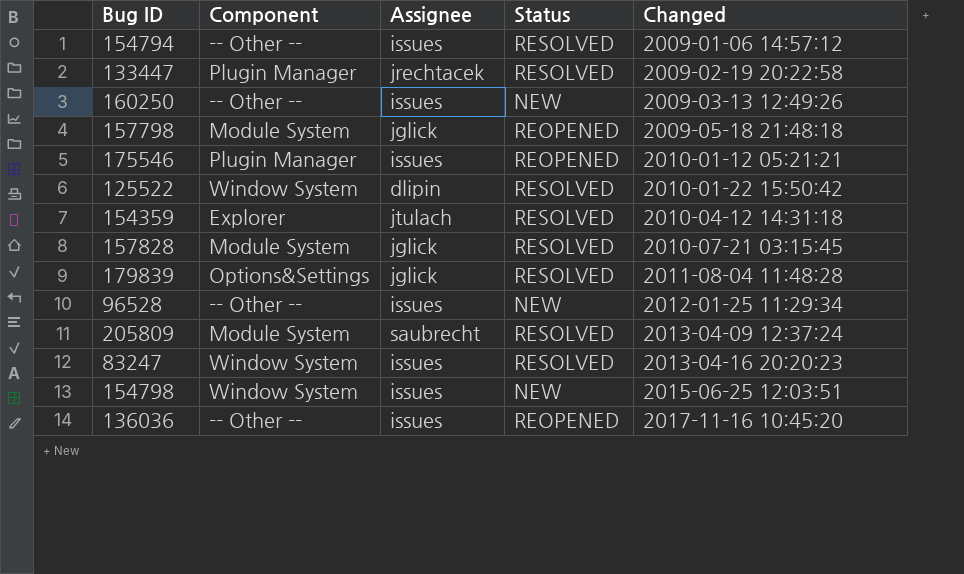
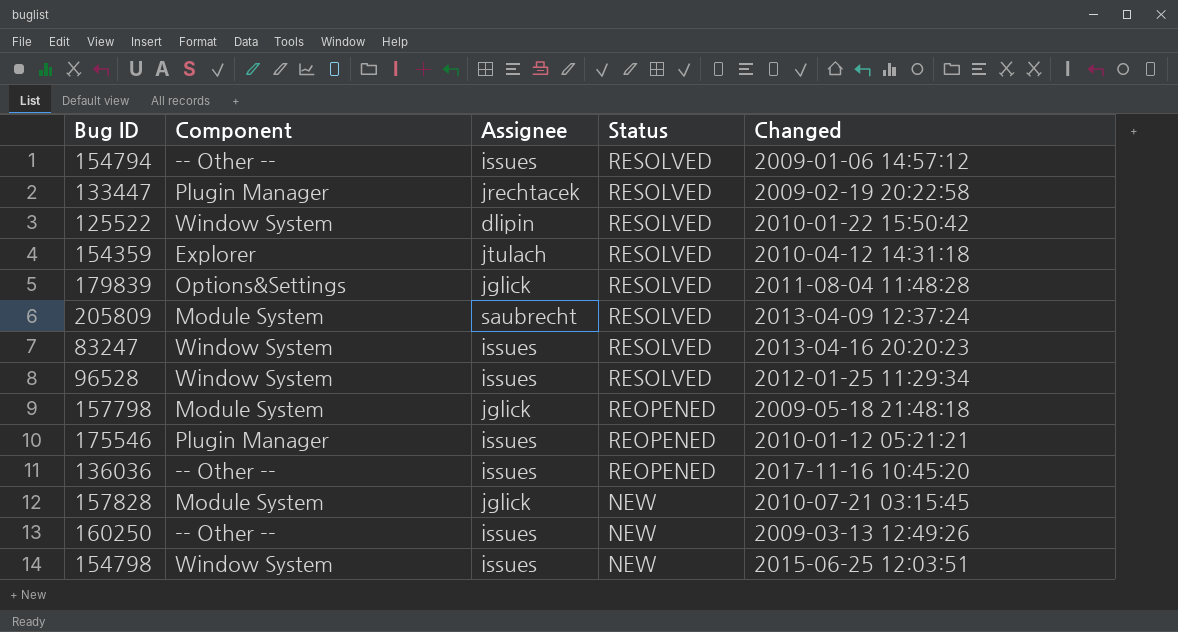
row order: Changed ascending -> Status descending
96528 | Component: -- Other -- -> Window System
96528 | Status: NEW -> RESOLVED
157828 | Status: RESOLVED -> NEW

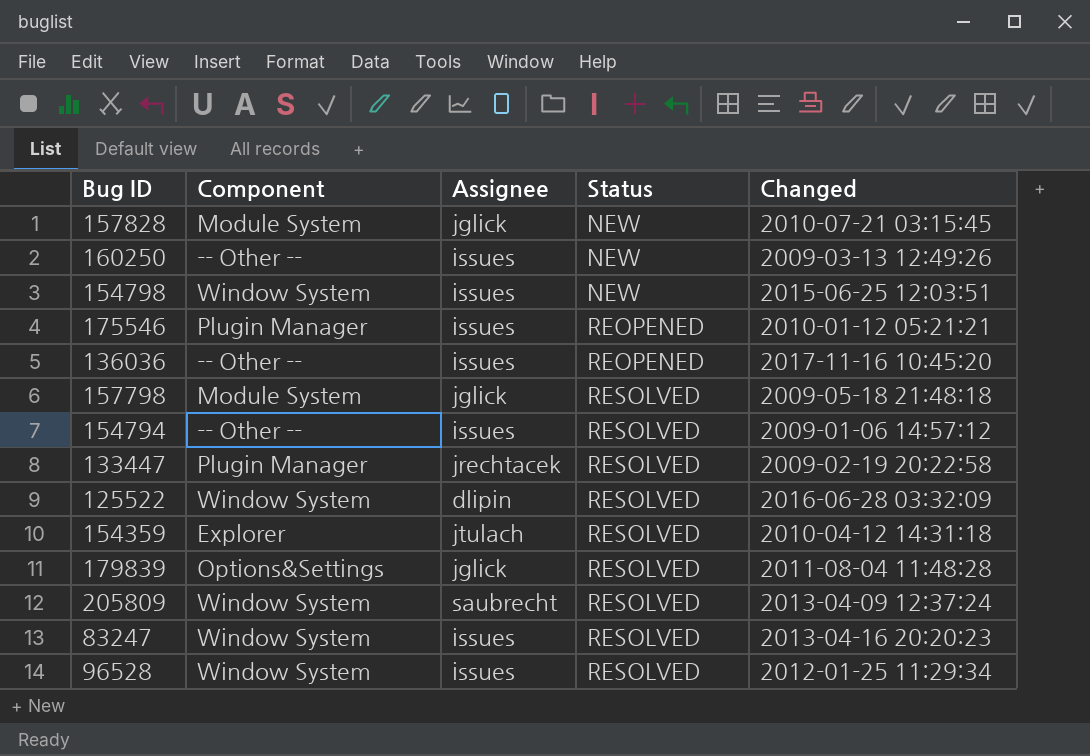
row order: Status descending -> Status ascending
157798 | Status: REOPENED -> RESOLVED
125522 | Changed: 2010-01-22 15:50:42 -> 2016-06-28 03:32:09
205809 | Component: Module System -> Window System

